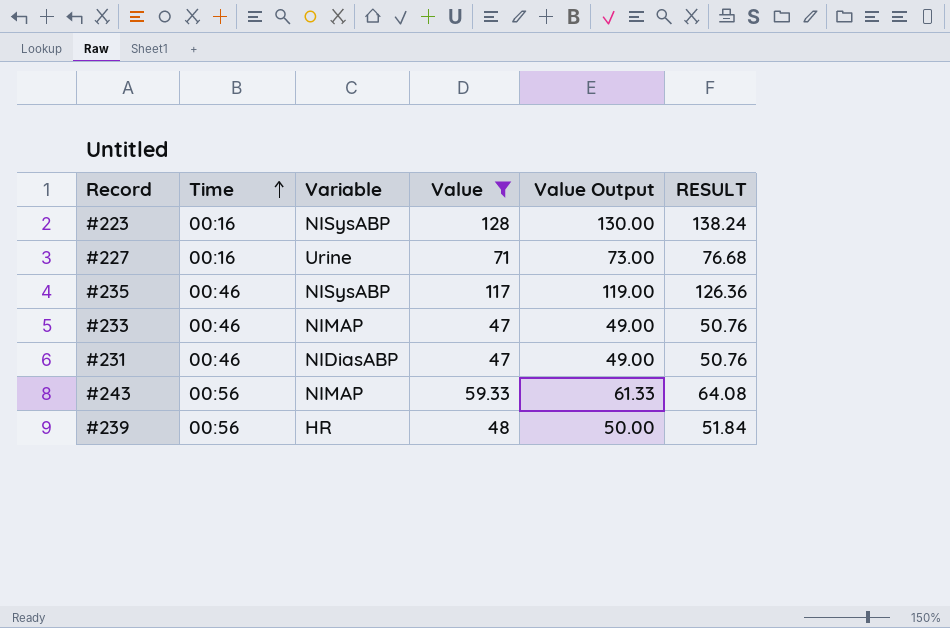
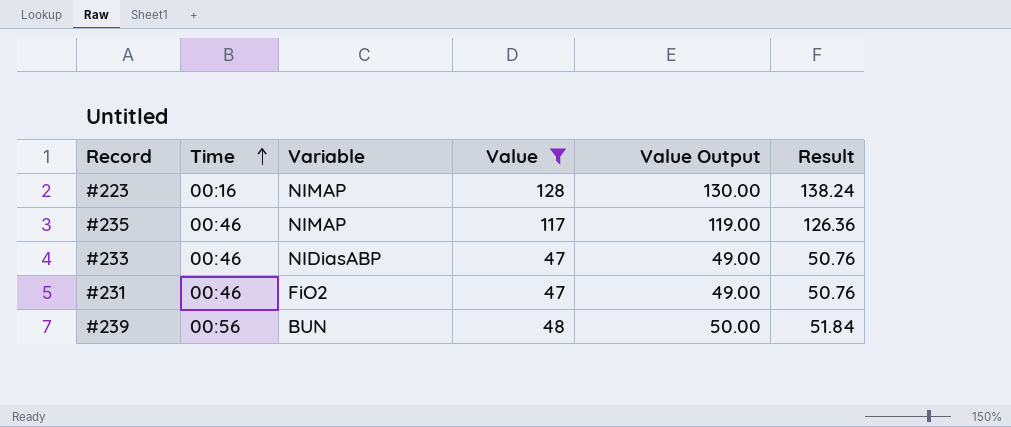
column name: RESULT -> Result
row #227: 00:16 | Urine | 71 | 73.00 | 76.68 -> none
row #243: 00:56 | NIMAP | 59.33 | 61.33 | 64.08 -> none
#223 | Variable: NISysABP -> NIMAP
#235 | Variable: NISysABP -> NIMAP
#233 | Variable: NIMAP -> NIDiasABP
#231 | Variable: NIDiasABP -> FiO2
#239 | Variable: HR -> BUN

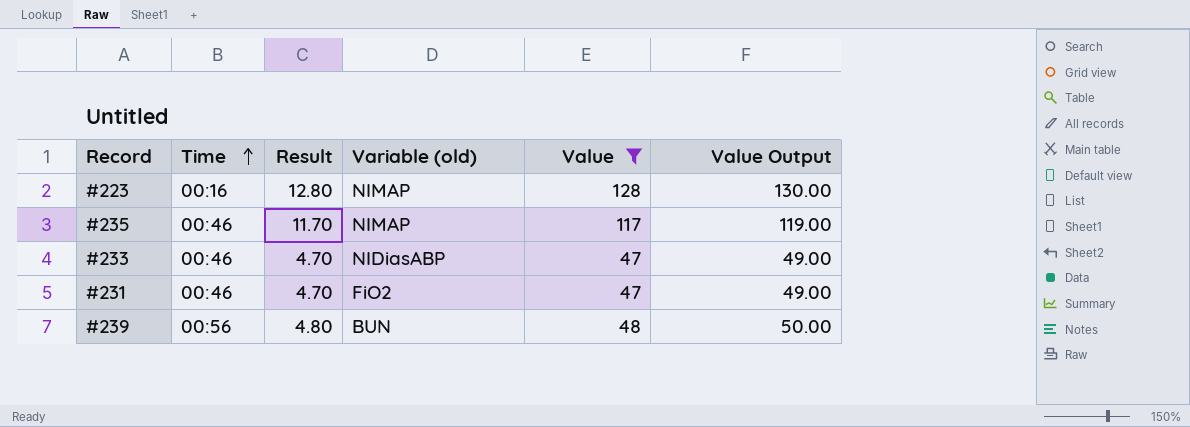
column Result | formula: [Value] * 1.08 -> [Value] * 0.1
column Result | position: 6 -> 3
column name: Variable -> Variable (old)

